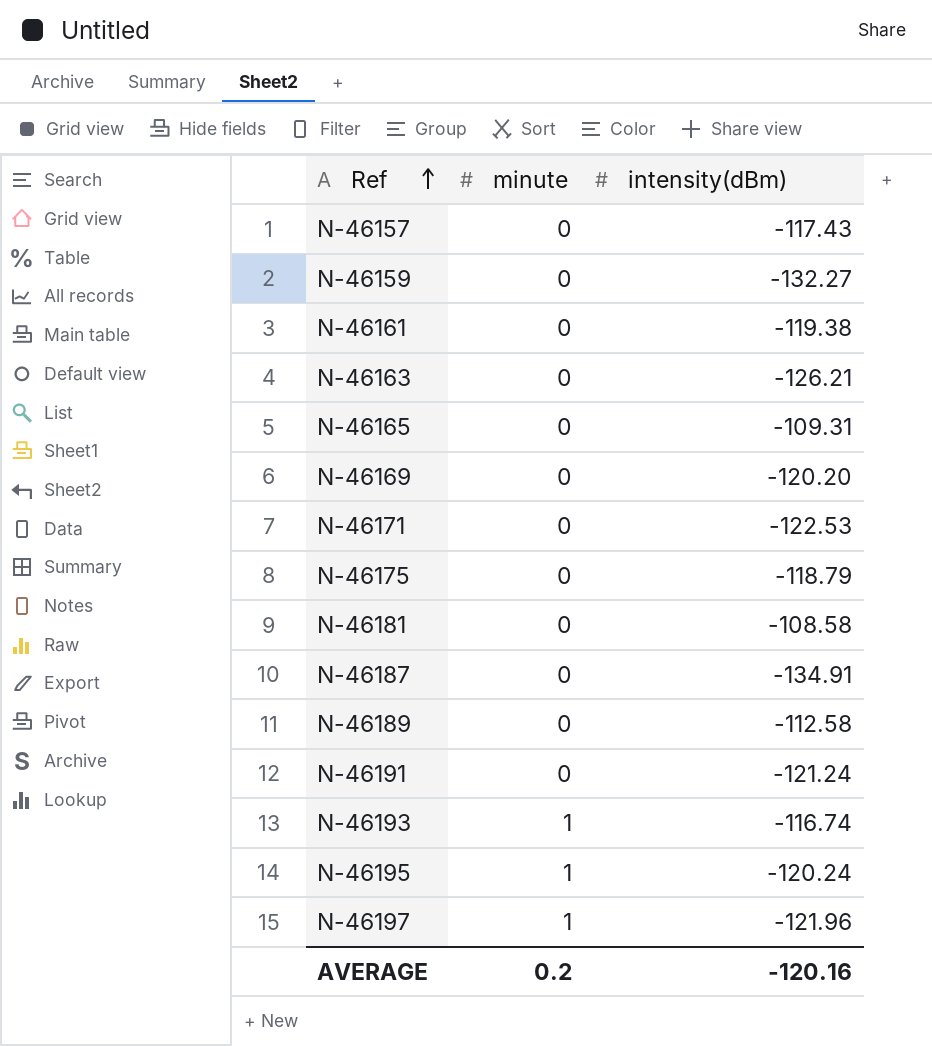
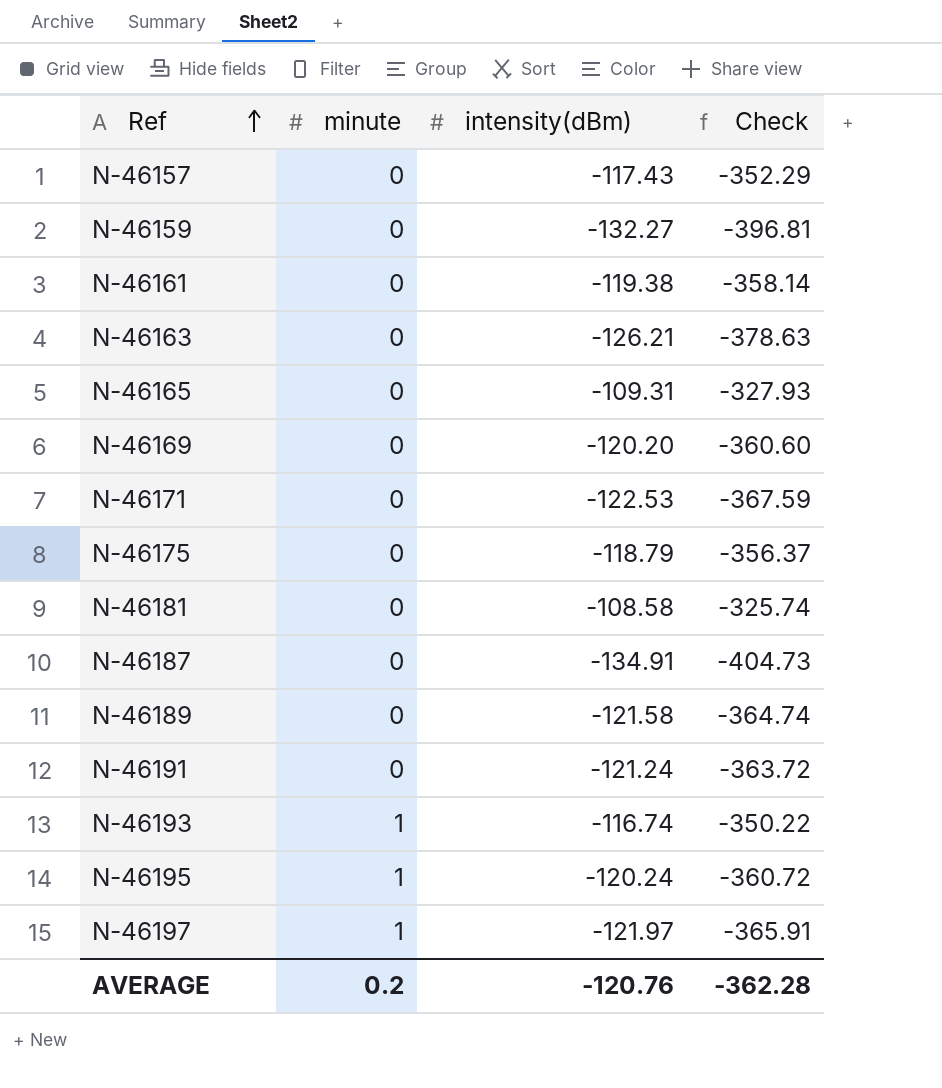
column Check | formula: none -> [intensity(dBm)] * 3
N-46189 | intensity(dBm): -112.58 -> -121.58
N-46197 | intensity(dBm): -121.96 -> -121.97
AVERAGE | intensity(dBm): -120.16 -> -120.76

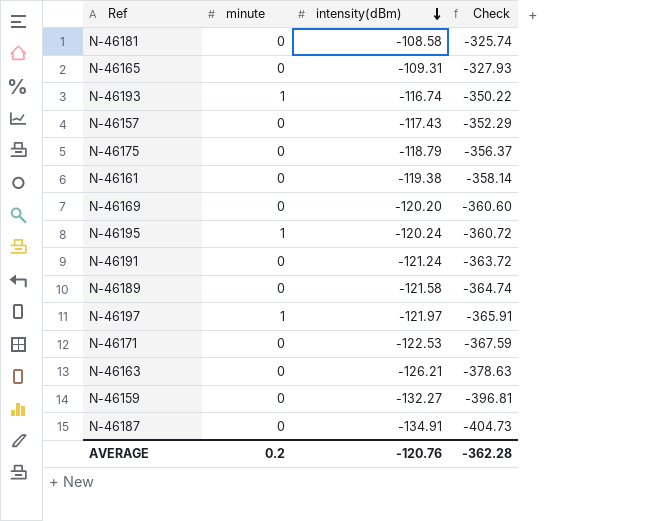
row order: Ref ascending -> intensity(dBm) descending

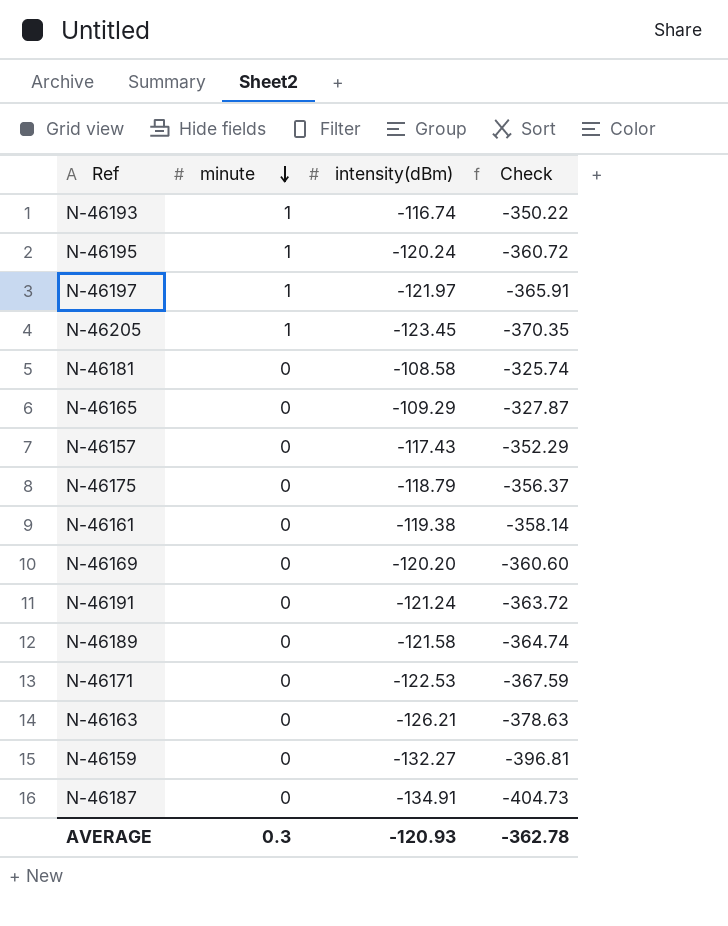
row order: intensity(dBm) descending -> minute descending
row N-46205: none -> 1 | -123.45 | -370.35
N-46165 | intensity(dBm): -109.31 -> -109.29
N-46165 | Check: -327.93 -> -327.87
AVERAGE | minute: 0.2 -> 0.3
AVERAGE | intensity(dBm): -120.76 -> -120.93
AVERAGE | Check: -362.28 -> -362.78

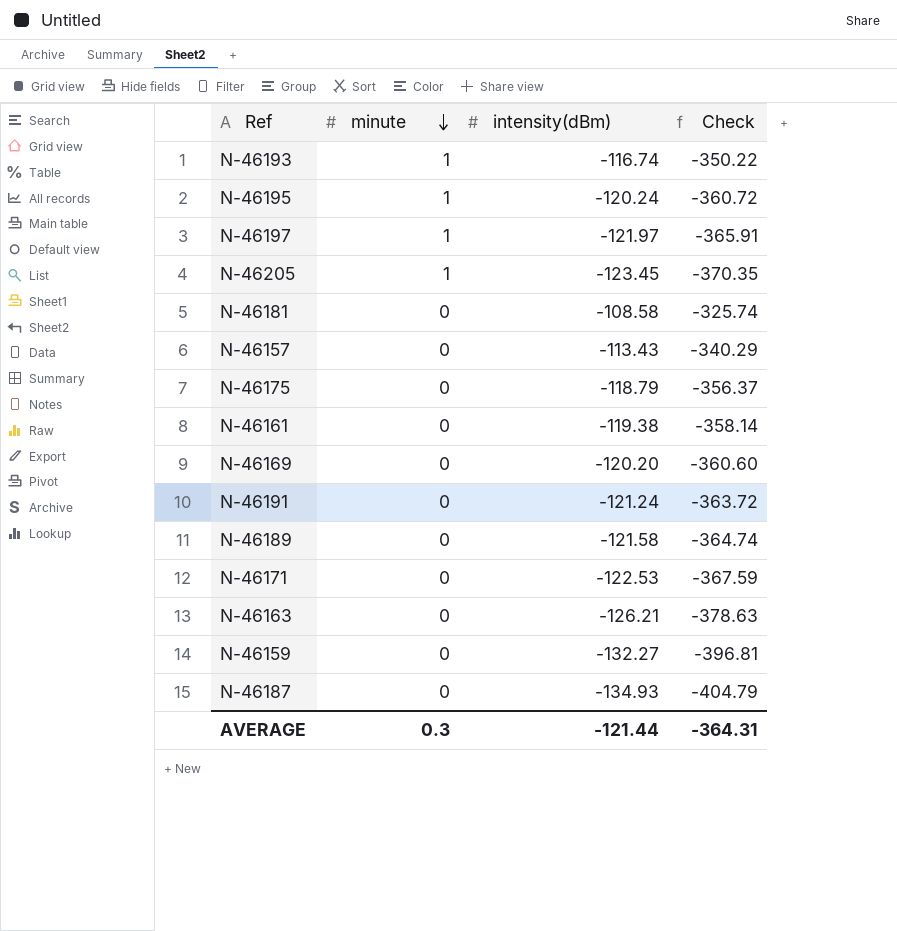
row N-46165: 0 | -109.29 | -327.87 -> none
N-46157 | intensity(dBm): -117.43 -> -113.43
N-46157 | Check: -352.29 -> -340.29
N-46187 | intensity(dBm): -134.91 -> -134.93
N-46187 | Check: -404.73 -> -404.79
AVERAGE | intensity(dBm): -120.93 -> -121.44
AVERAGE | Check: -362.78 -> -364.31

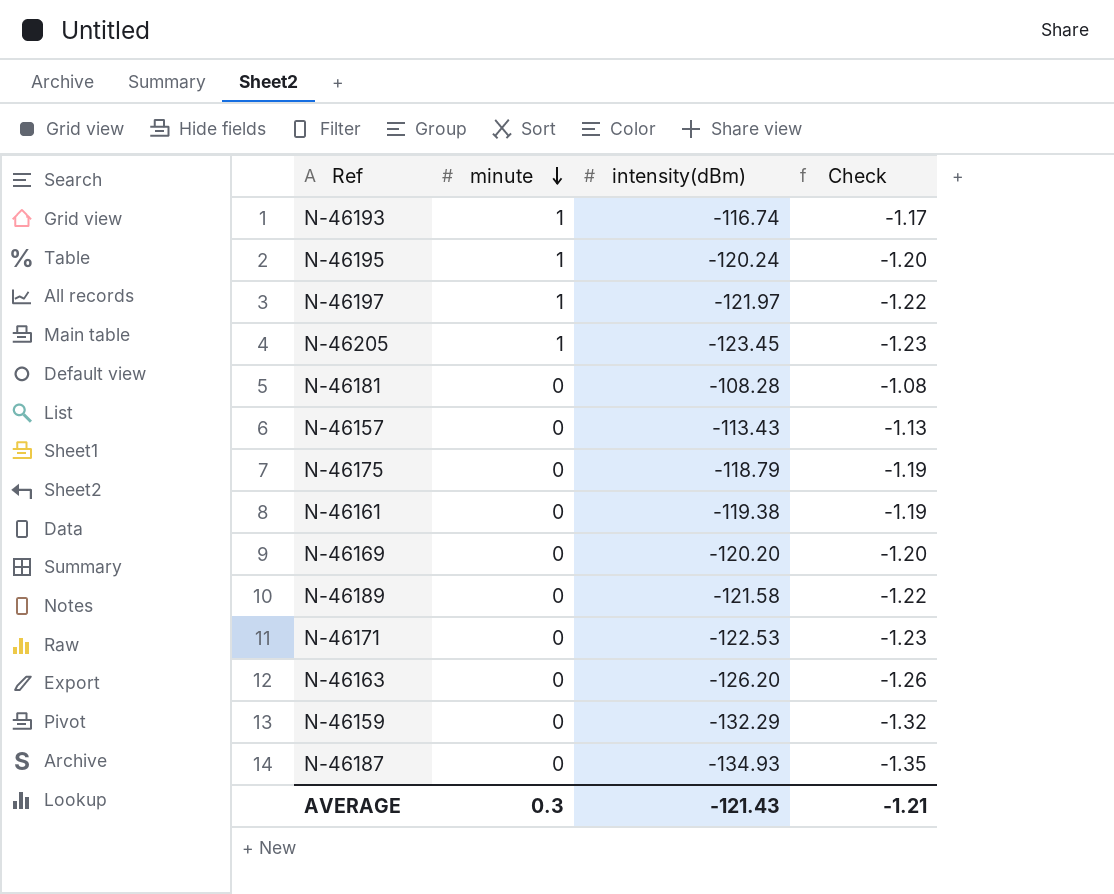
column Check | formula: [intensity(dBm)] * 3 -> [intensity(dBm)] * 0.01
row N-46191: 0 | -121.24 | -363.72 -> none
N-46181 | intensity(dBm): -108.58 -> -108.28
N-46163 | intensity(dBm): -126.21 -> -126.20
N-46159 | intensity(dBm): -132.27 -> -132.29
AVERAGE | intensity(dBm): -121.44 -> -121.43
AVERAGE | Check: -364.31 -> -1.21

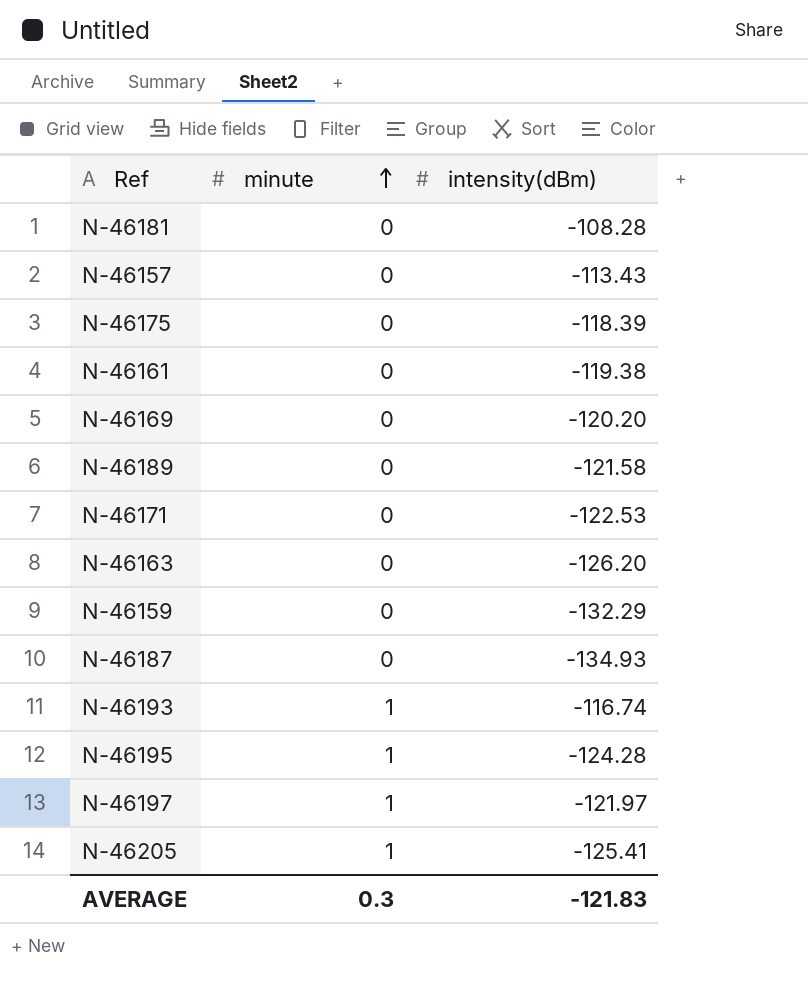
row order: minute descending -> minute ascending
column Check | formula: [intensity(dBm)] * 0.01 -> none
N-46175 | intensity(dBm): -118.79 -> -118.39
N-46195 | intensity(dBm): -120.24 -> -124.28
N-46205 | intensity(dBm): -123.45 -> -125.41
AVERAGE | intensity(dBm): -121.43 -> -121.83

